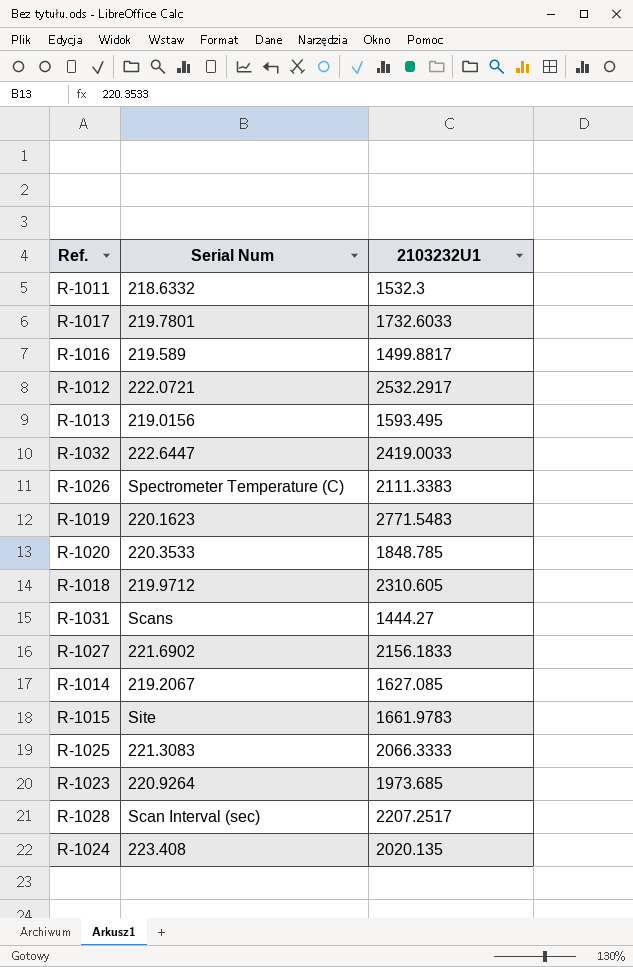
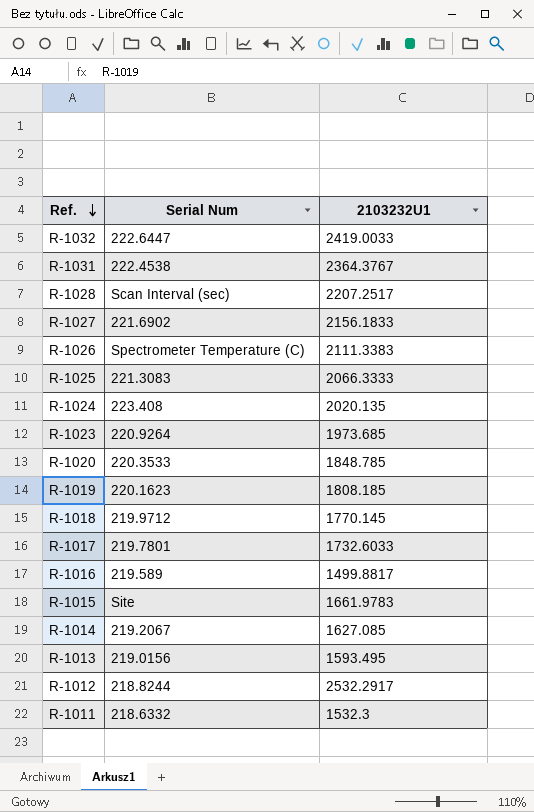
row order: none -> Ref. descending
R-1031 | Serial Num: Scans -> 222.4538
R-1031 | 2103232U1: 1444.27 -> 2364.3767
R-1019 | 2103232U1: 2771.5483 -> 1808.185
R-1018 | 2103232U1: 2310.605 -> 1770.145
R-1012 | Serial Num: 222.0721 -> 218.8244

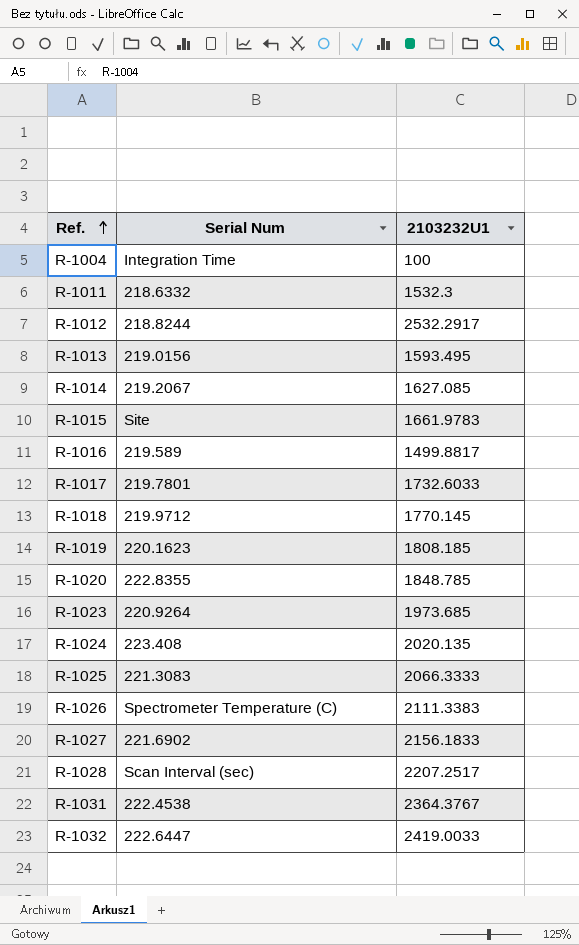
row order: Ref. descending -> Ref. ascending
row R-1004: none -> Integration Time | 100
R-1020 | Serial Num: 220.3533 -> 222.8355

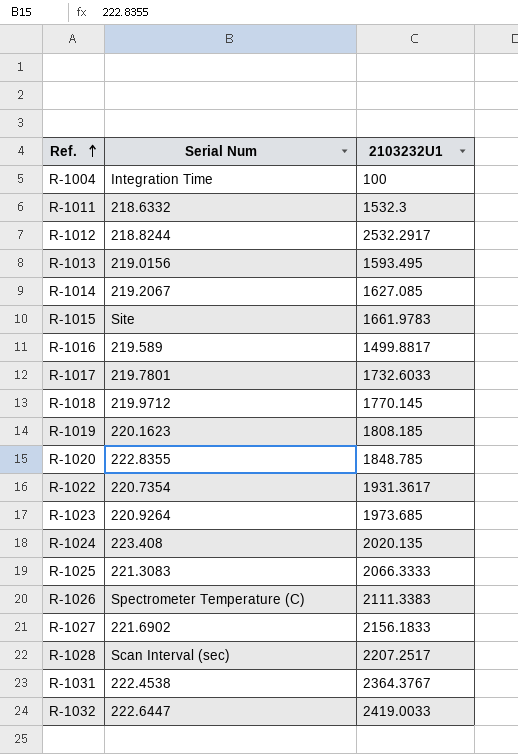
row R-1022: none -> 220.7354 | 1931.3617

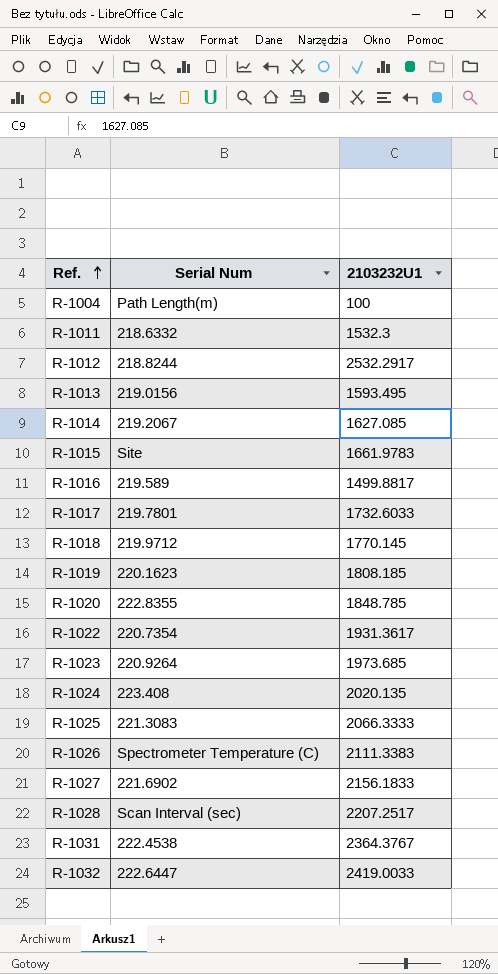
R-1004 | Serial Num: Integration Time -> Path Length(m)

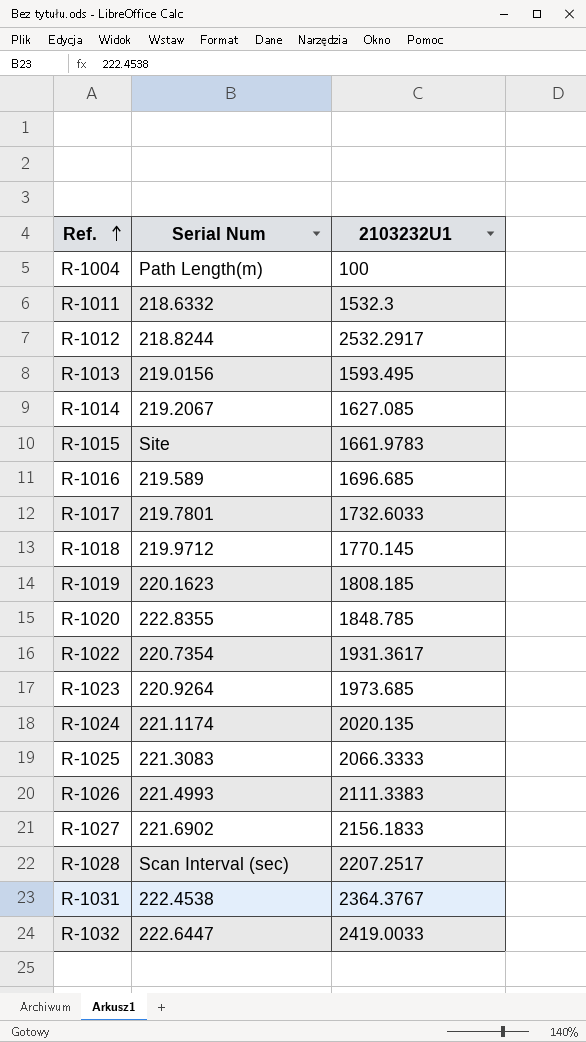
R-1016 | 2103232U1: 1499.8817 -> 1696.685
R-1024 | Serial Num: 223.408 -> 221.1174
R-1026 | Serial Num: Spectrometer Temperature (C) -> 221.4993

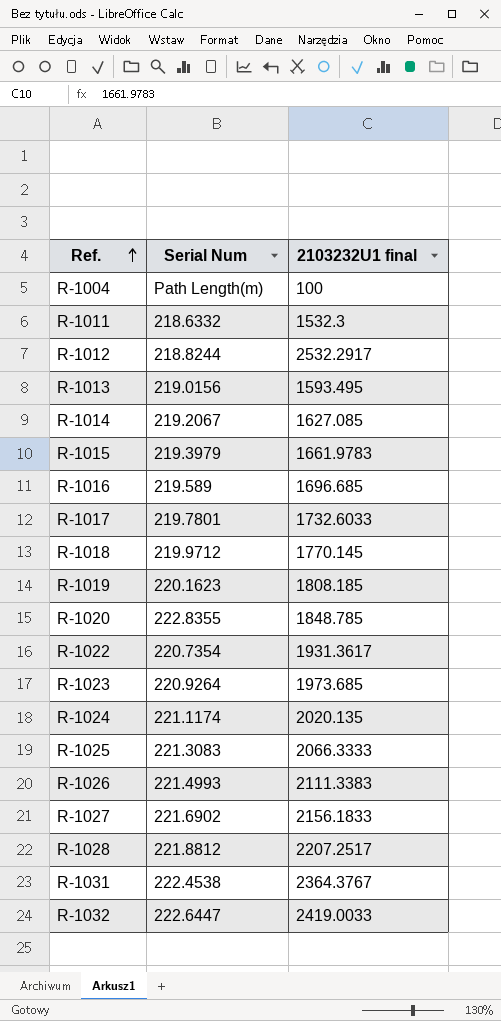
column name: 2103232U1 -> 2103232U1 final
R-1015 | Serial Num: Site -> 219.3979
R-1028 | Serial Num: Scan Interval (sec) -> 221.8812

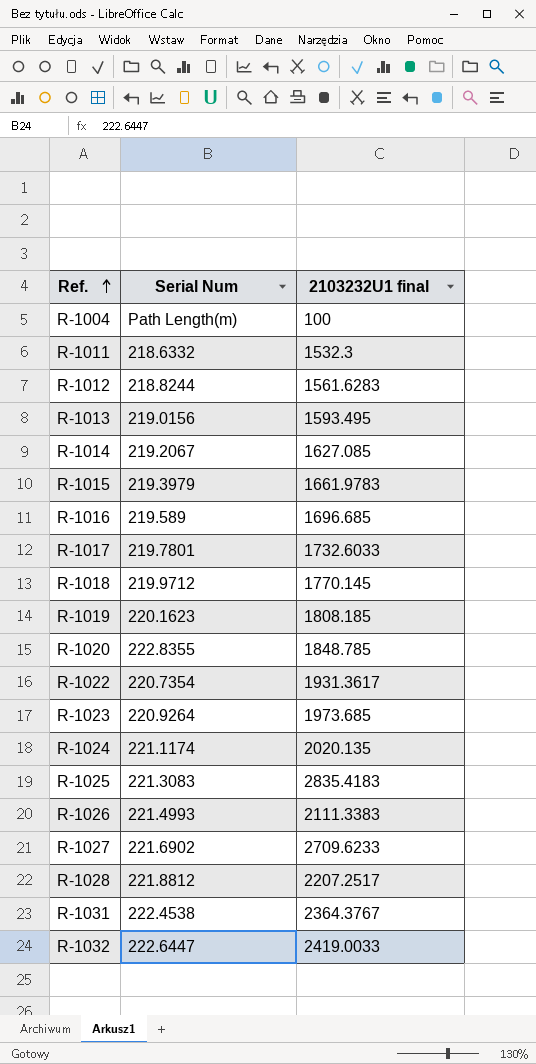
R-1012 | 2103232U1 final: 2532.2917 -> 1561.6283
R-1025 | 2103232U1 final: 2066.3333 -> 2835.4183
R-1027 | 2103232U1 final: 2156.1833 -> 2709.6233

